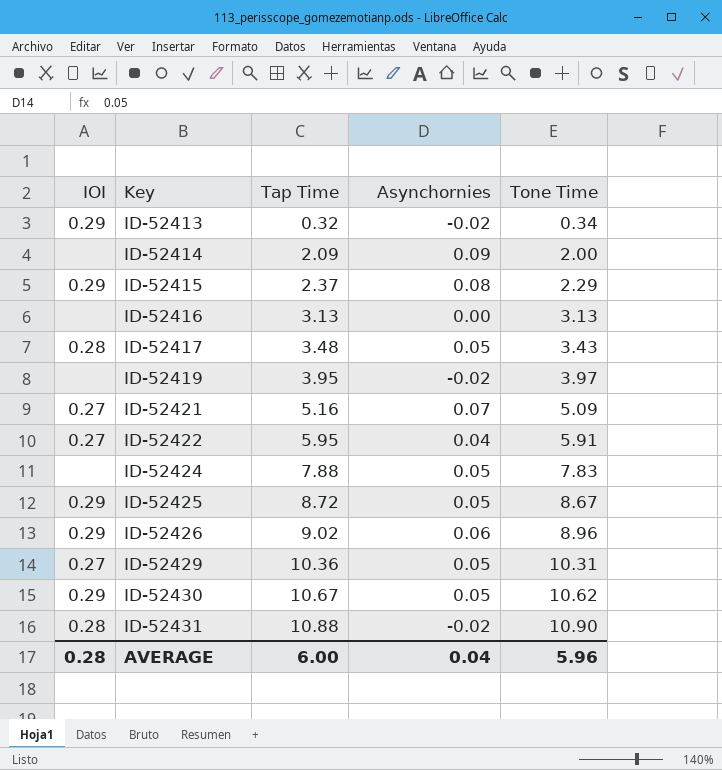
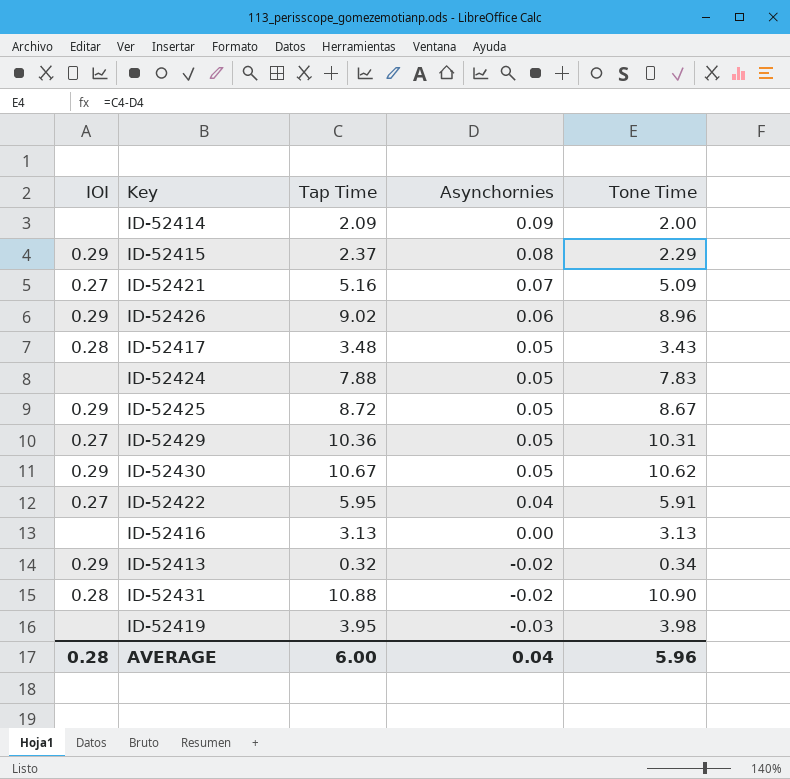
row order: Key ascending -> Asynchornies descending
ID-52419 | Asynchornies: -0.02 -> -0.03
ID-52419 | Tone Time: 3.97 -> 3.98

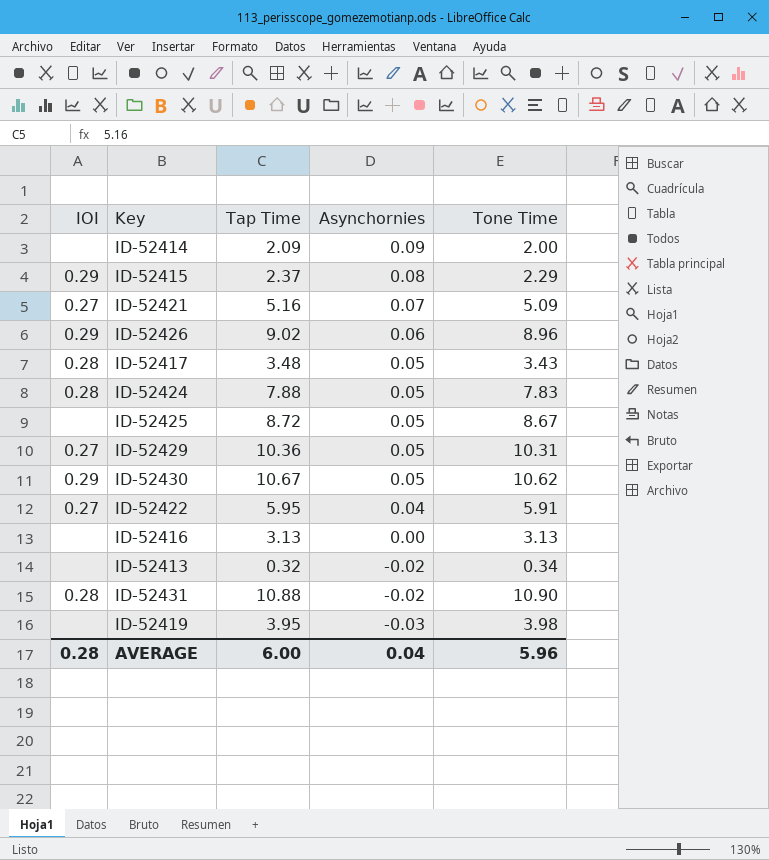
ID-52424 | IOI: none -> 0.28
ID-52425 | IOI: 0.29 -> none
ID-52413 | IOI: 0.29 -> none

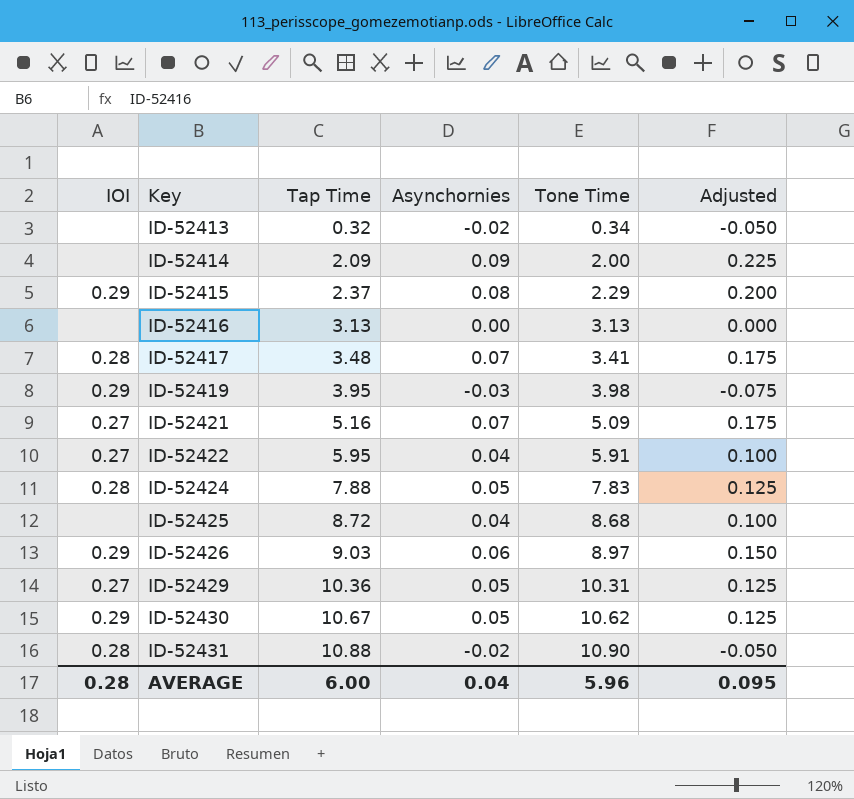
row order: Asynchornies descending -> Key ascending
column Adjusted | formula: none -> [Asynchornies] * 2.5
ID-52417 | Asynchornies: 0.05 -> 0.07
ID-52417 | Tone Time: 3.43 -> 3.41
ID-52419 | IOI: none -> 0.29
ID-52425 | Asynchornies: 0.05 -> 0.04
ID-52425 | Tone Time: 8.67 -> 8.68
ID-52426 | Tap Time: 9.02 -> 9.03
ID-52426 | Tone Time: 8.96 -> 8.97

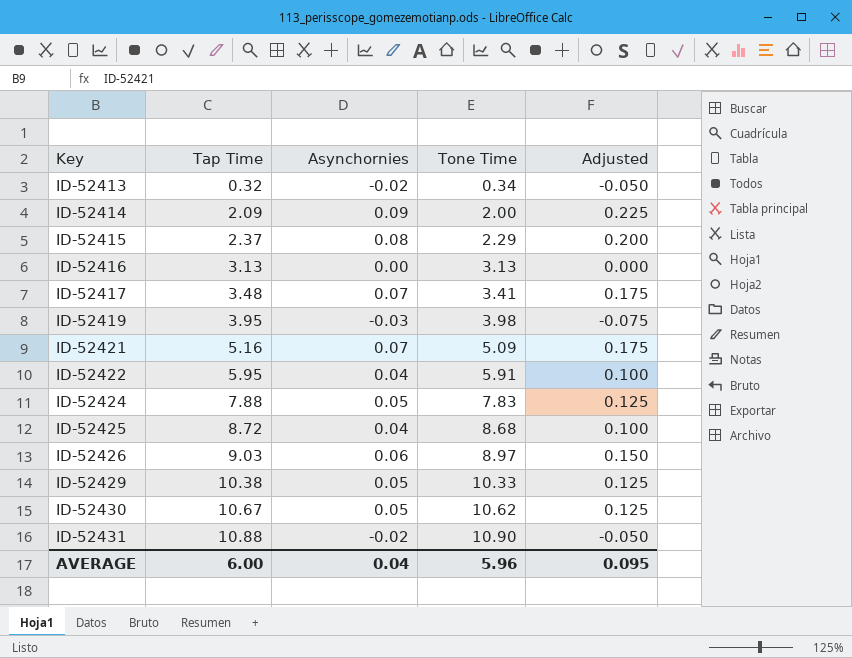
column IOI | position: 1 -> none
ID-52429 | Tap Time: 10.36 -> 10.38
ID-52429 | Tone Time: 10.31 -> 10.33

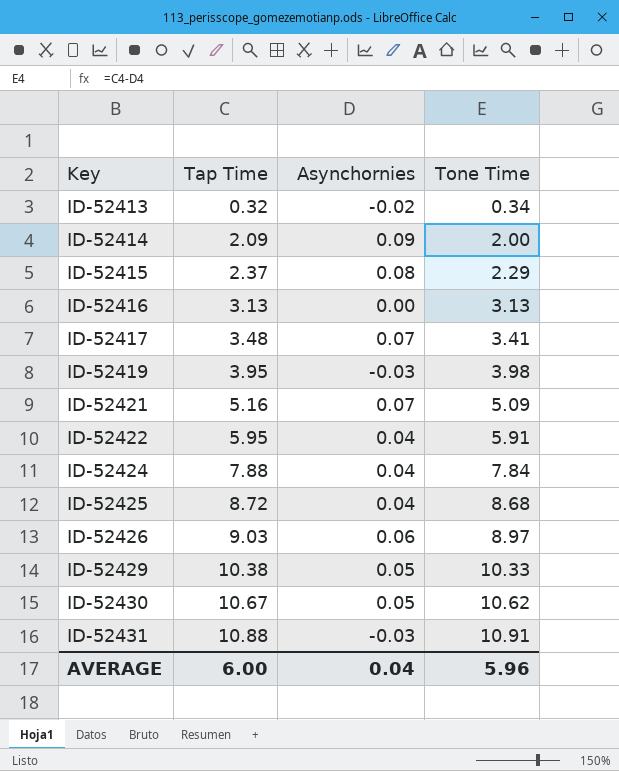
column Adjusted | formula: [Asynchornies] * 2.5 -> none
ID-52424 | Asynchornies: 0.05 -> 0.04
ID-52424 | Tone Time: 7.83 -> 7.84
ID-52431 | Asynchornies: -0.02 -> -0.03
ID-52431 | Tone Time: 10.90 -> 10.91

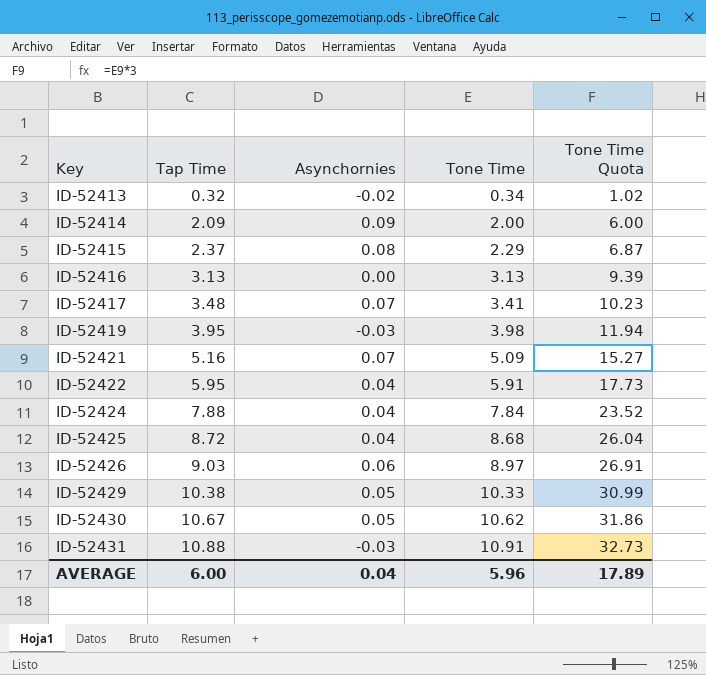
column Tone Time Quota | formula: none -> [Tone Time] * 3

